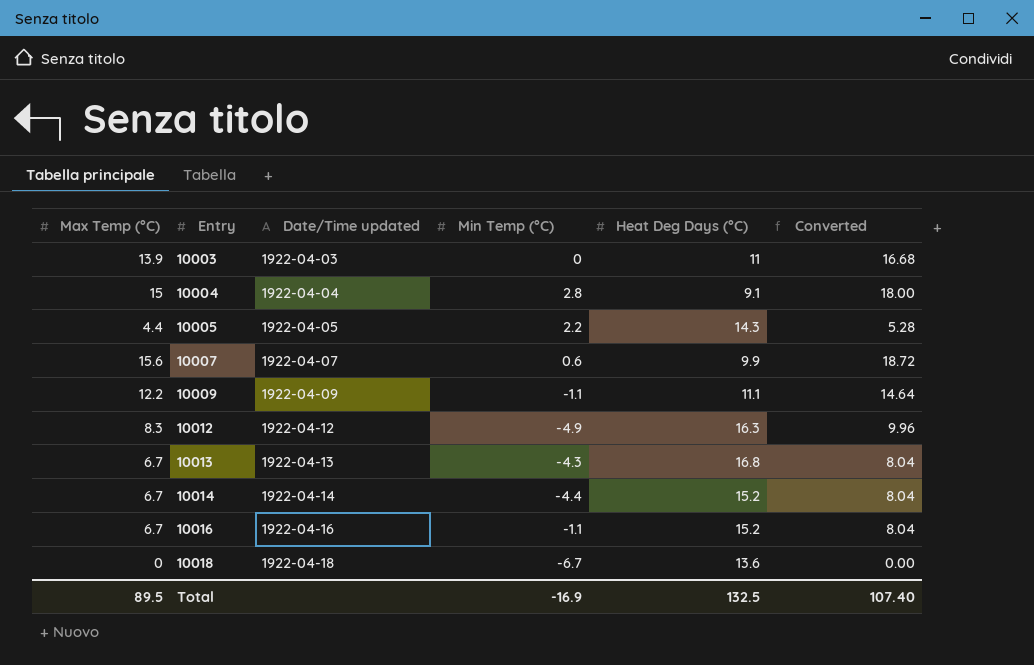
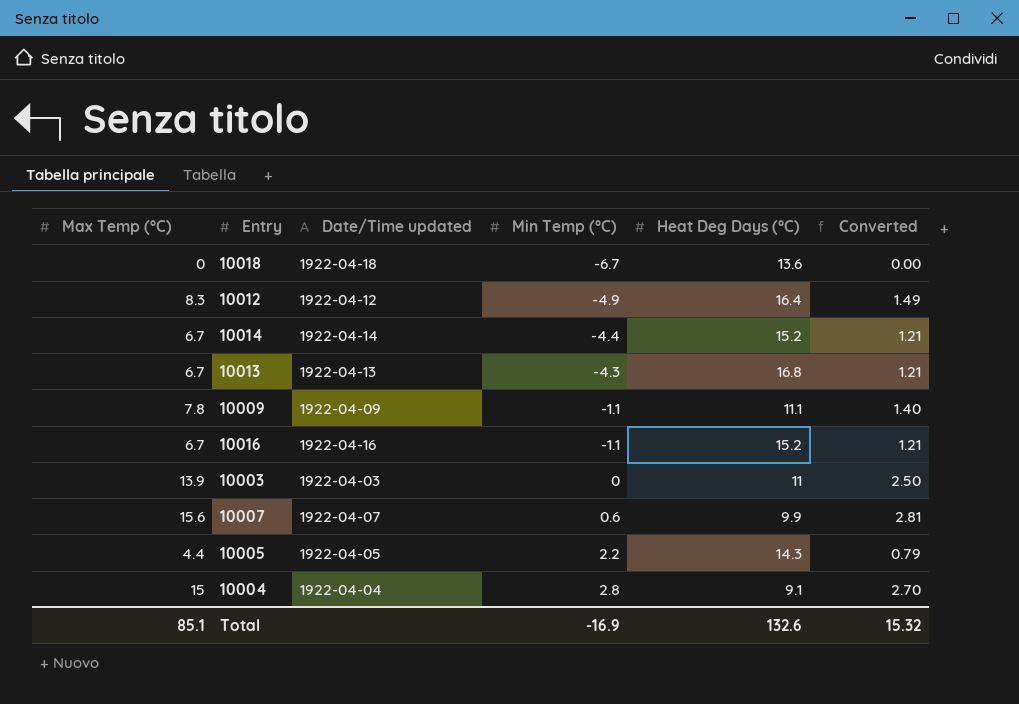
row order: Entry ascending -> Min Temp (°C) ascending
column Converted | formula: [Max Temp (°C)] * 1.2 -> [Max Temp (°C)] * 0.18
10012 | Heat Deg Days (°C): 16.3 -> 16.4
10009 | Max Temp (°C): 12.2 -> 7.8
Total | Max Temp (°C): 89.5 -> 85.1
Total | Heat Deg Days (°C): 132.5 -> 132.6
Total | Converted: 107.40 -> 15.32

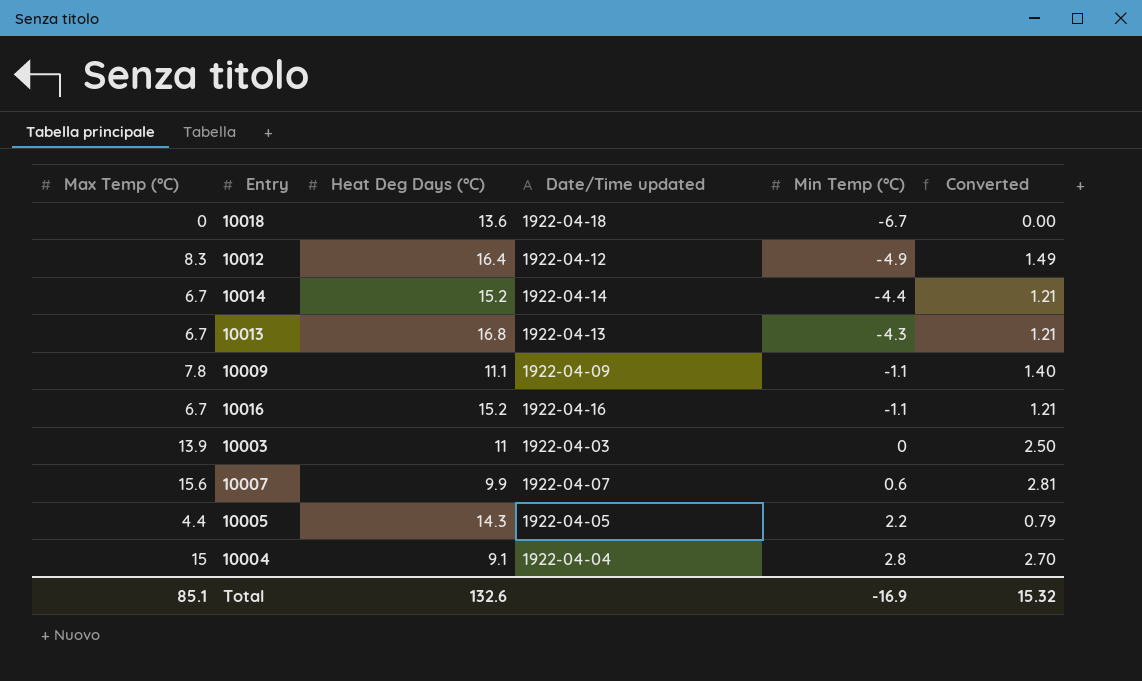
column Heat Deg Days (°C) | position: 5 -> 3

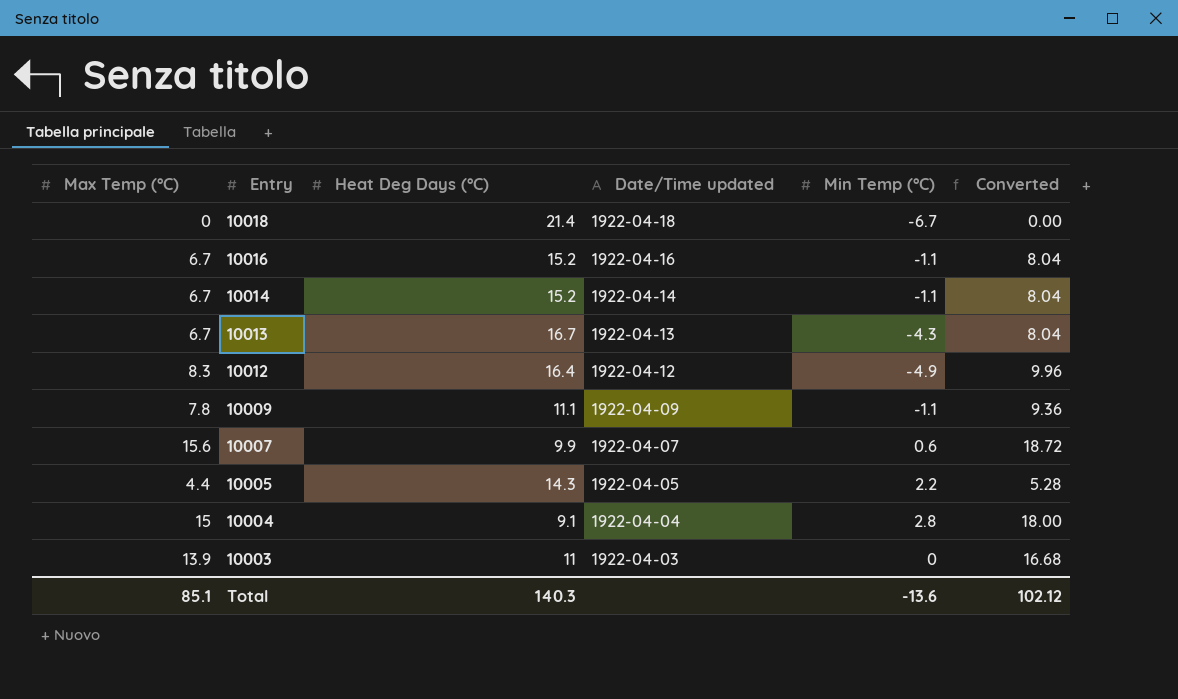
row order: Min Temp (°C) ascending -> Entry descending
column Converted | formula: [Max Temp (°C)] * 0.18 -> [Max Temp (°C)] * 1.2
10018 | Heat Deg Days (°C): 13.6 -> 21.4
10014 | Min Temp (°C): -4.4 -> -1.1
10013 | Heat Deg Days (°C): 16.8 -> 16.7
Total | Heat Deg Days (°C): 132.6 -> 140.3
Total | Min Temp (°C): -16.9 -> -13.6
Total | Converted: 15.32 -> 102.12

